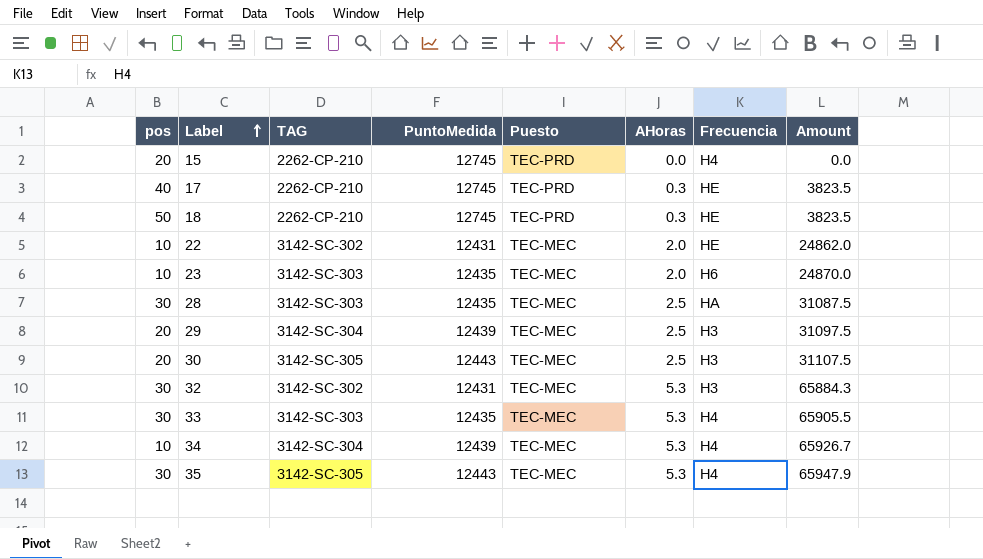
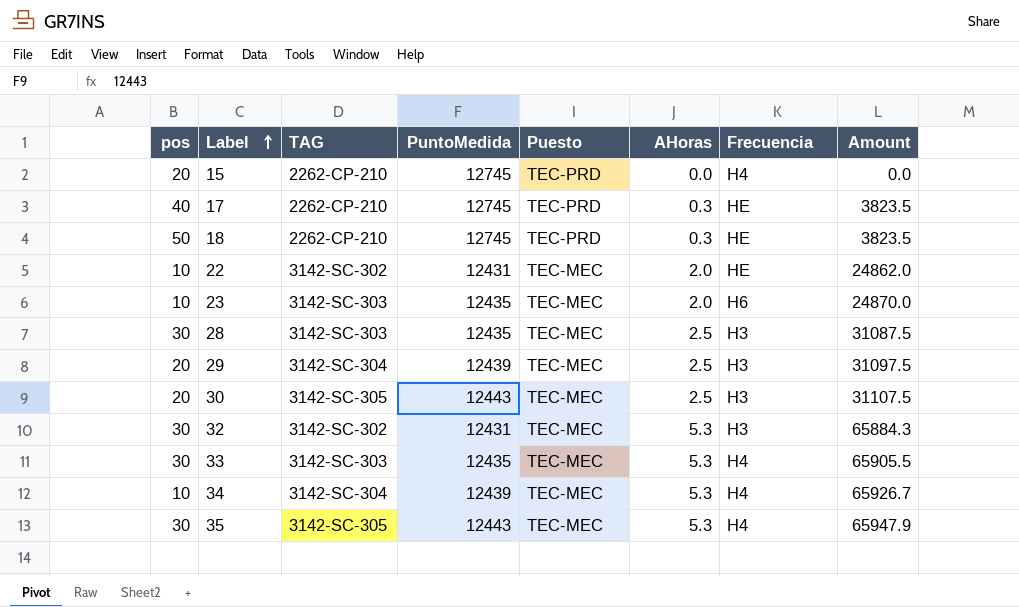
28 | Frecuencia: HA -> H3

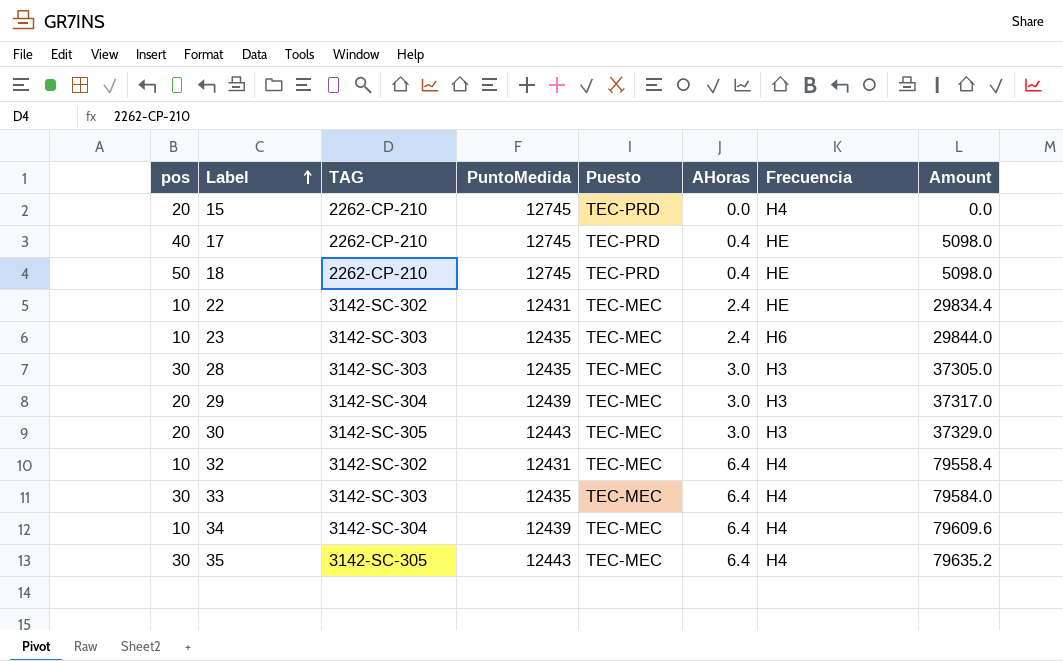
17 | AHoras: 0.3 -> 0.4
17 | Amount: 3823.5 -> 5098.0
18 | AHoras: 0.3 -> 0.4
18 | Amount: 3823.5 -> 5098.0
22 | AHoras: 2.0 -> 2.4
22 | Amount: 24862.0 -> 29834.4
23 | AHoras: 2.0 -> 2.4
23 | Amount: 24870.0 -> 29844.0
28 | AHoras: 2.5 -> 3.0
28 | Amount: 31087.5 -> 37305.0
29 | AHoras: 2.5 -> 3.0
29 | Amount: 31097.5 -> 37317.0
30 | AHoras: 2.5 -> 3.0
30 | Amount: 31107.5 -> 37329.0
32 | pos: 30 -> 10
32 | AHoras: 5.3 -> 6.4
32 | Frecuencia: H3 -> H4
32 | Amount: 65884.3 -> 79558.4
33 | AHoras: 5.3 -> 6.4
33 | Amount: 65905.5 -> 79584.0
34 | AHoras: 5.3 -> 6.4
34 | Amount: 65926.7 -> 79609.6
35 | AHoras: 5.3 -> 6.4
35 | Amount: 65947.9 -> 79635.2

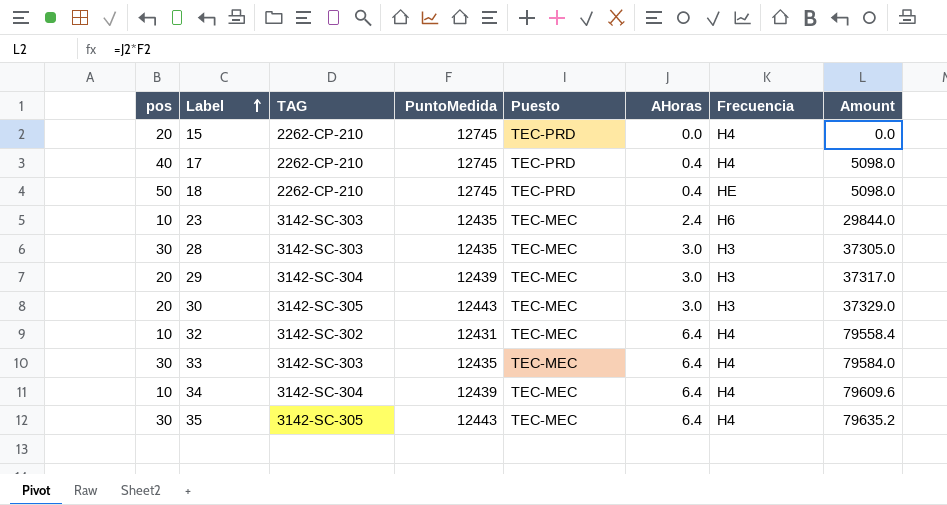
row 22: 10 | 3142-SC-302 | 12431 | TEC-MEC | 2.4 | HE | 29834.4 -> none
17 | Frecuencia: HE -> H4

